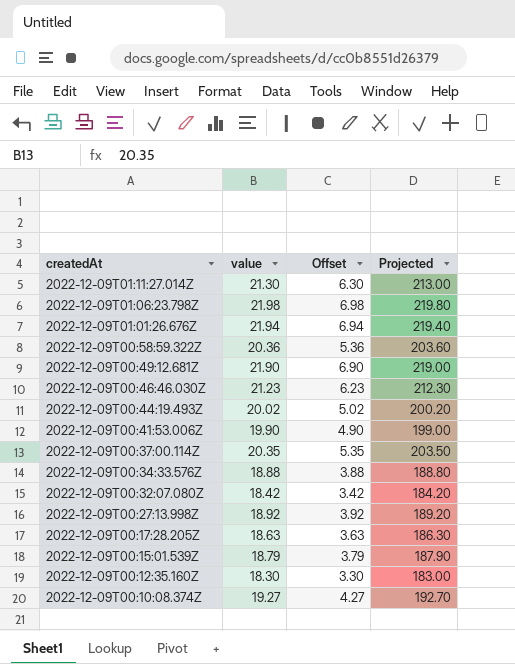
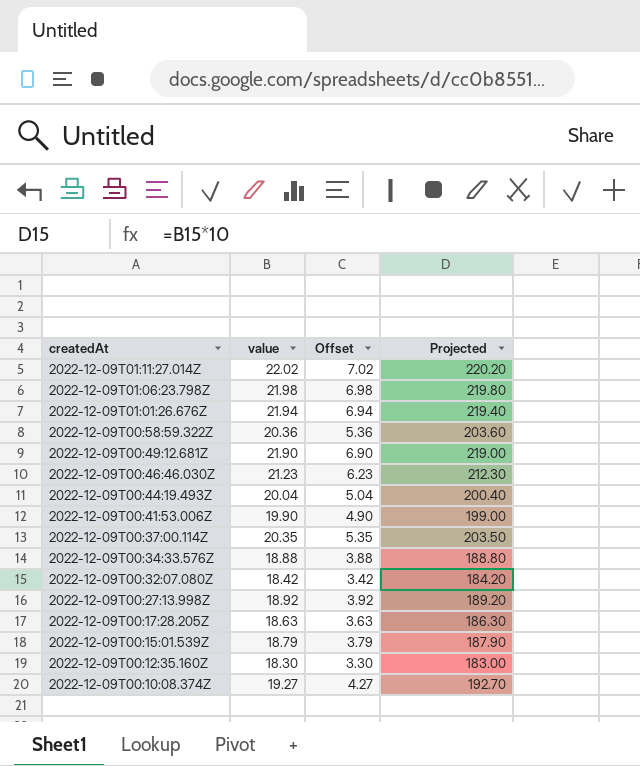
2022-12-09T01:11:27.014Z | value: 21.30 -> 22.02
2022-12-09T01:11:27.014Z | Offset: 6.30 -> 7.02
2022-12-09T01:11:27.014Z | Projected: 213.00 -> 220.20
2022-12-09T00:44:19.493Z | value: 20.02 -> 20.04
2022-12-09T00:44:19.493Z | Offset: 5.02 -> 5.04
2022-12-09T00:44:19.493Z | Projected: 200.20 -> 200.40

